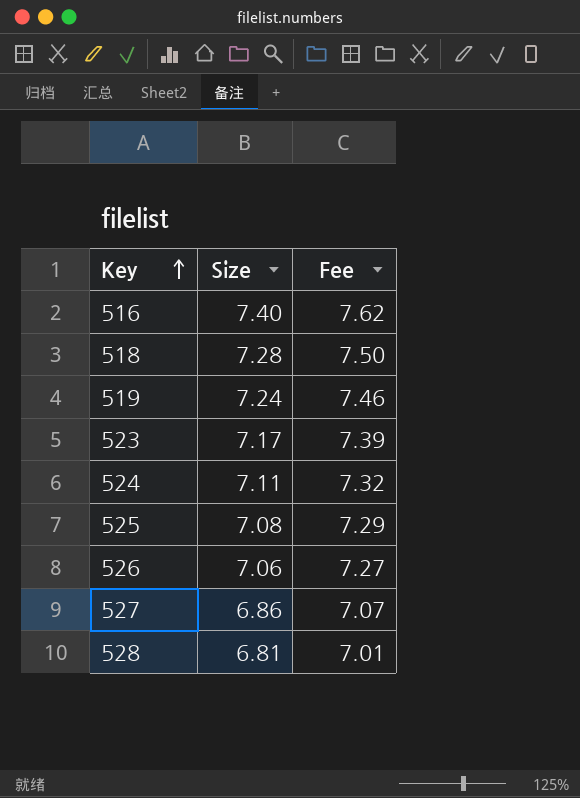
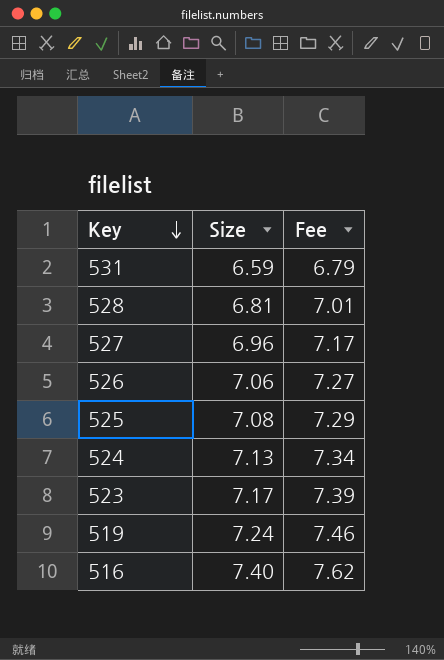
row order: Key ascending -> Key descending
row 518: 7.28 | 7.50 -> none
row 531: none -> 6.59 | 6.79
527 | Size: 6.86 -> 6.96
527 | Fee: 7.07 -> 7.17
524 | Size: 7.11 -> 7.13
524 | Fee: 7.32 -> 7.34

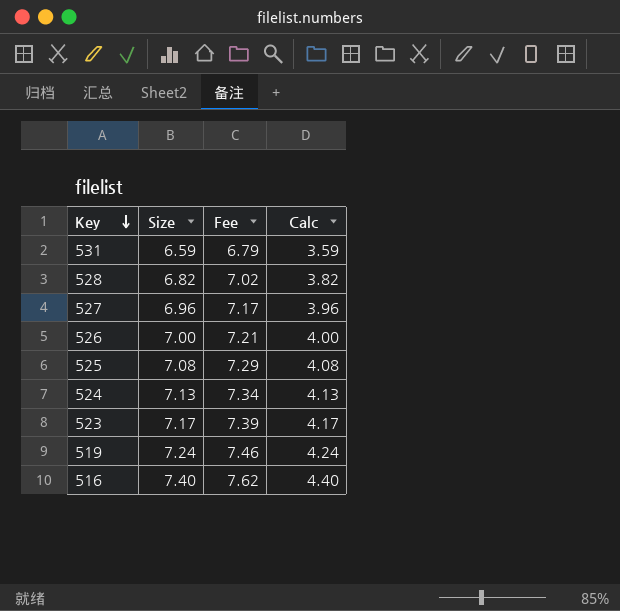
column Calc | formula: none -> [Size] - 3
528 | Size: 6.81 -> 6.82
528 | Fee: 7.01 -> 7.02
526 | Size: 7.06 -> 7.00
526 | Fee: 7.27 -> 7.21

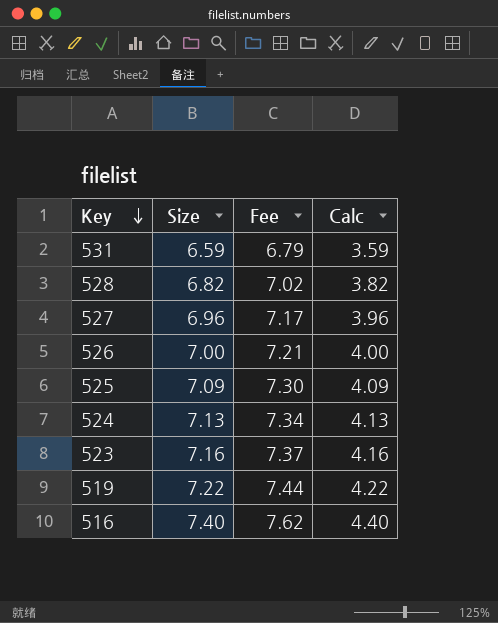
525 | Size: 7.08 -> 7.09
525 | Fee: 7.29 -> 7.30
525 | Calc: 4.08 -> 4.09
523 | Size: 7.17 -> 7.16
523 | Fee: 7.39 -> 7.37
523 | Calc: 4.17 -> 4.16
519 | Size: 7.24 -> 7.22
519 | Fee: 7.46 -> 7.44
519 | Calc: 4.24 -> 4.22

